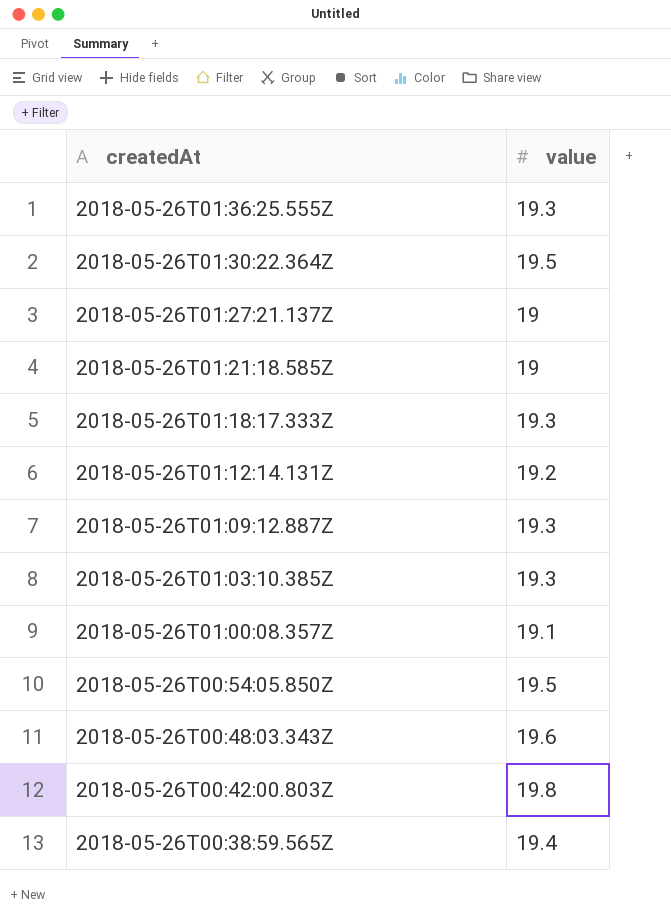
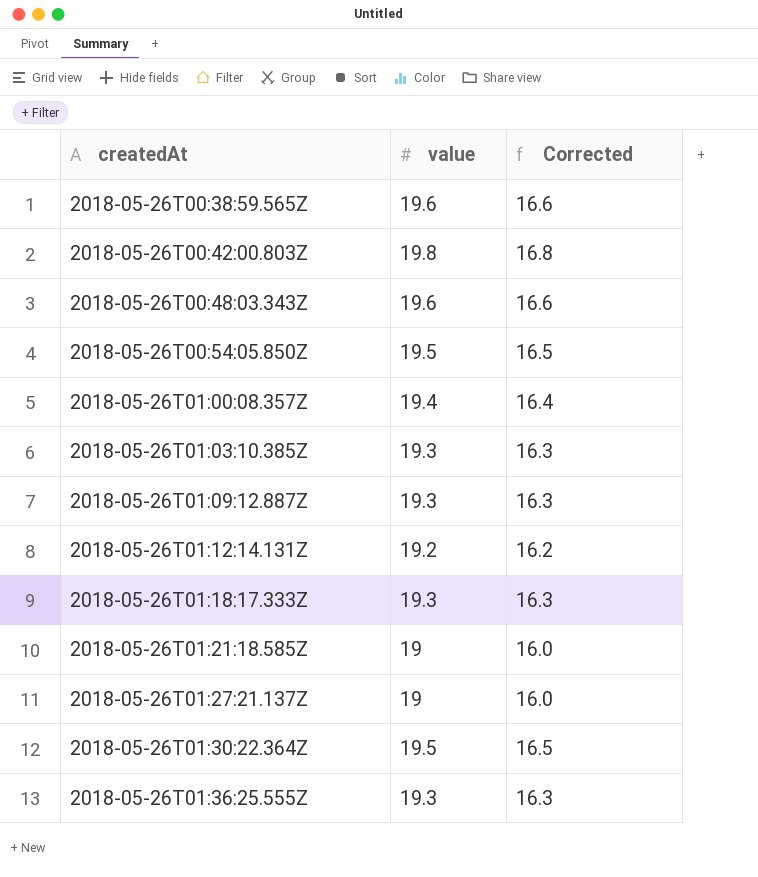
row order: createdAt descending -> createdAt ascending
column Corrected | formula: none -> [value] - 3
2018-05-26T00:38:59.565Z | value: 19.4 -> 19.6
2018-05-26T01:00:08.357Z | value: 19.1 -> 19.4

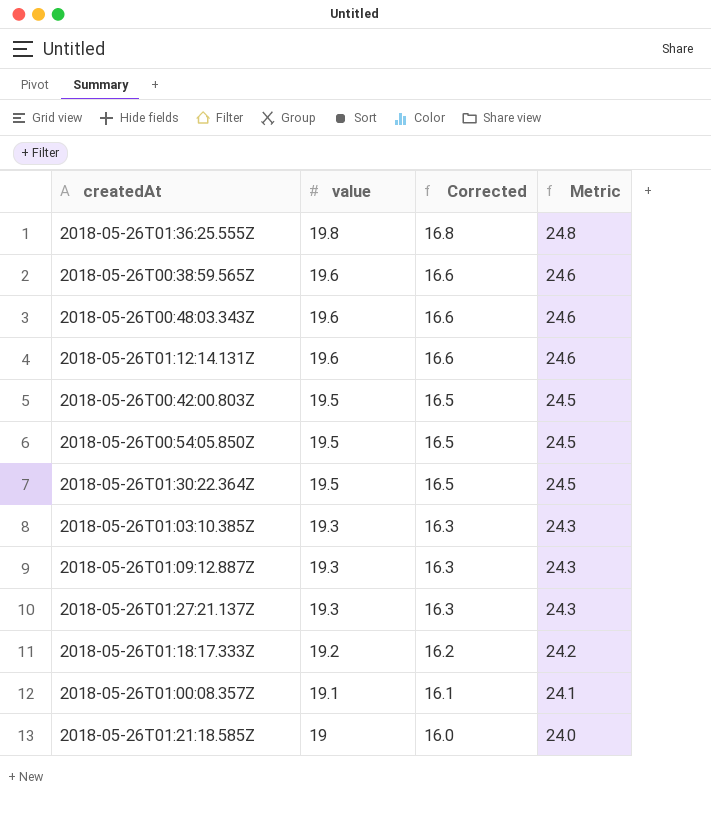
row order: createdAt ascending -> value descending
column Metric | formula: none -> [value] + 5
2018-05-26T01:36:25.555Z | value: 19.3 -> 19.8
2018-05-26T01:36:25.555Z | Corrected: 16.3 -> 16.8
2018-05-26T01:12:14.131Z | value: 19.2 -> 19.6
2018-05-26T01:12:14.131Z | Corrected: 16.2 -> 16.6
2018-05-26T00:42:00.803Z | value: 19.8 -> 19.5
2018-05-26T00:42:00.803Z | Corrected: 16.8 -> 16.5
2018-05-26T01:27:21.137Z | value: 19 -> 19.3
2018-05-26T01:27:21.137Z | Corrected: 16.0 -> 16.3
2018-05-26T01:18:17.333Z | value: 19.3 -> 19.2
2018-05-26T01:18:17.333Z | Corrected: 16.3 -> 16.2
2018-05-26T01:00:08.357Z | value: 19.4 -> 19.1
2018-05-26T01:00:08.357Z | Corrected: 16.4 -> 16.1

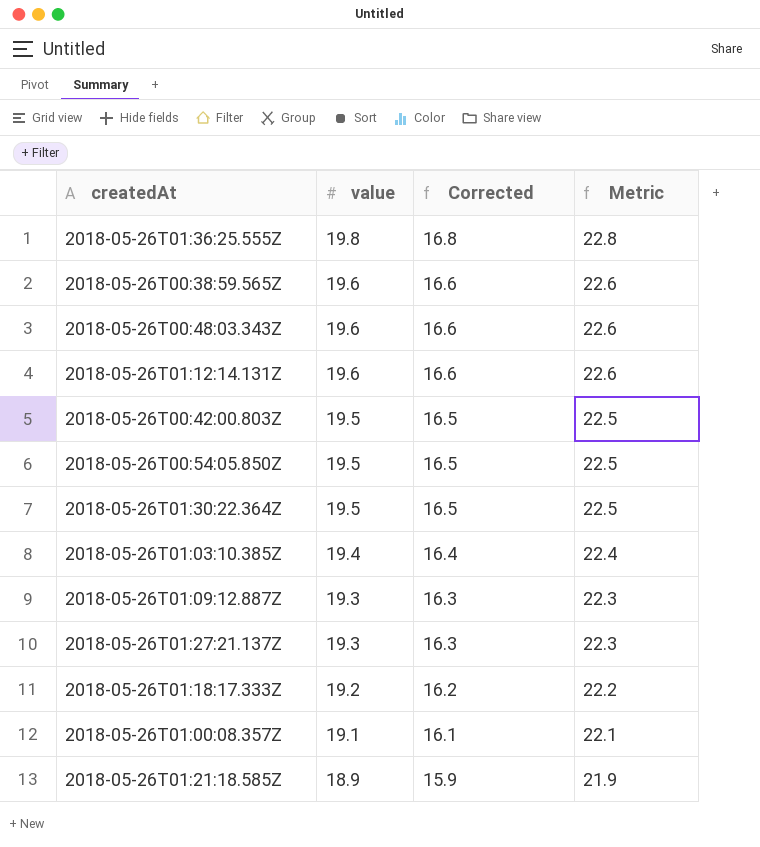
column Metric | formula: [value] + 5 -> [value] + 3
2018-05-26T01:03:10.385Z | value: 19.3 -> 19.4
2018-05-26T01:03:10.385Z | Corrected: 16.3 -> 16.4
2018-05-26T01:21:18.585Z | value: 19 -> 18.9
2018-05-26T01:21:18.585Z | Corrected: 16.0 -> 15.9

